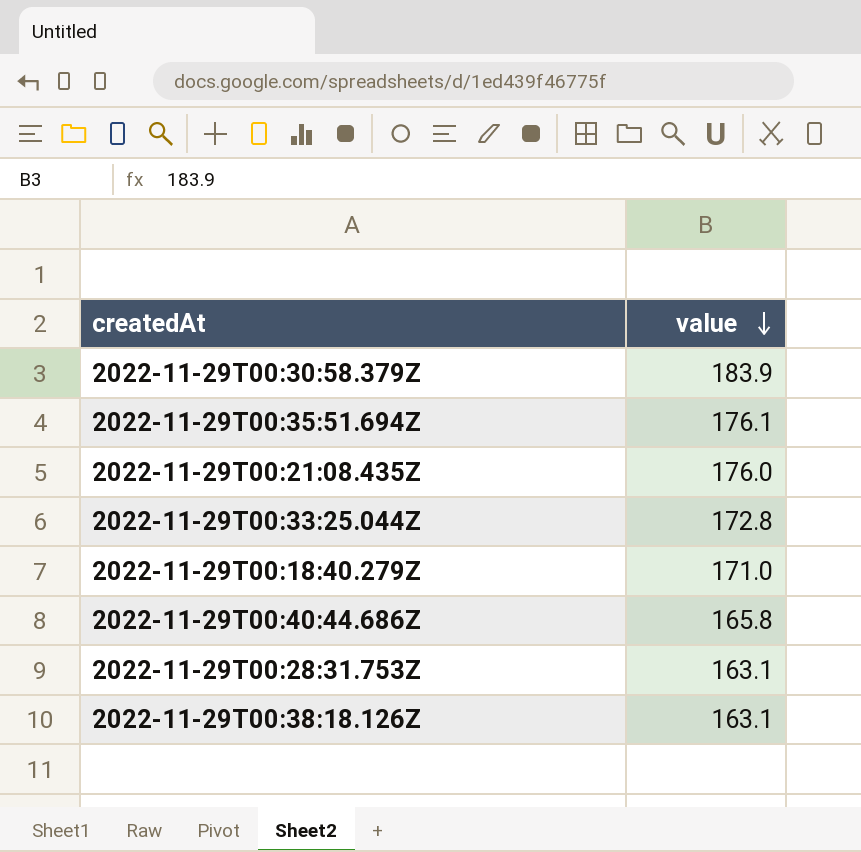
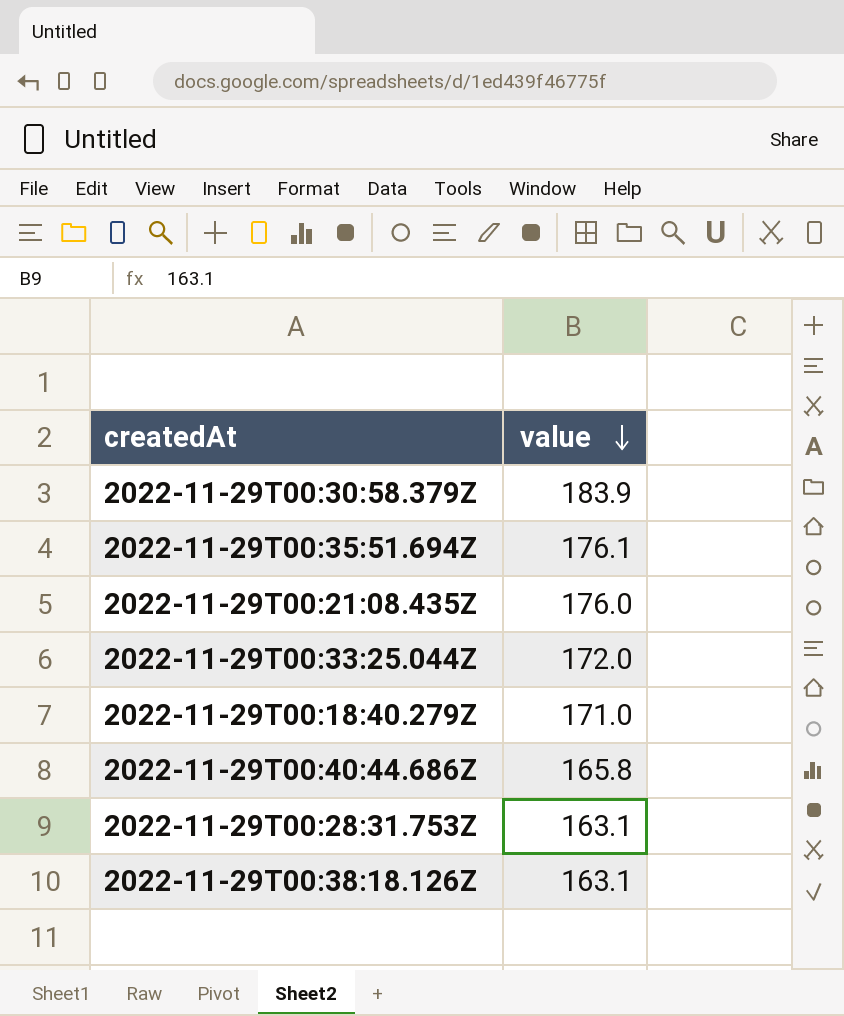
2022-11-29T00:33:25.044Z | value: 172.8 -> 172.0

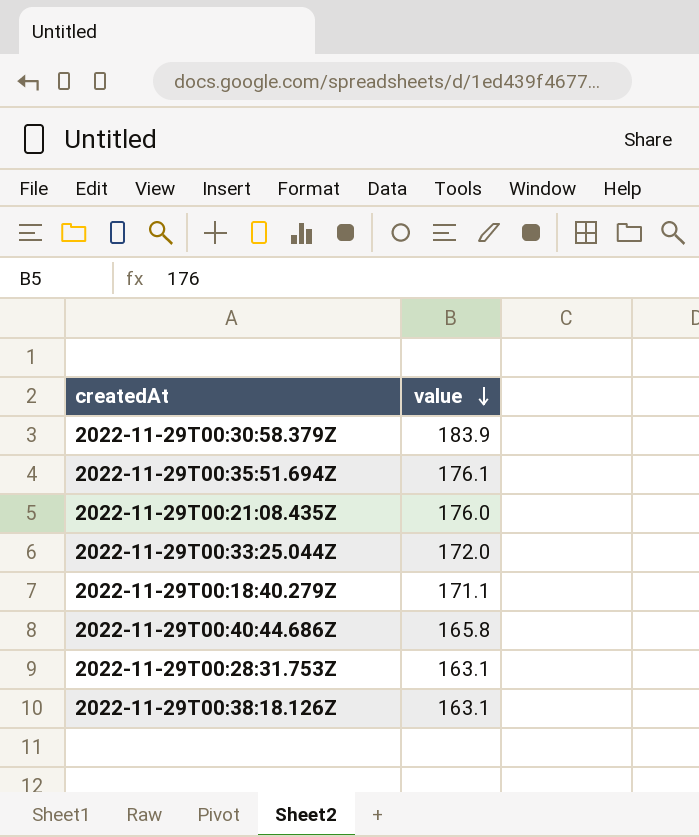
2022-11-29T00:18:40.279Z | value: 171.0 -> 171.1

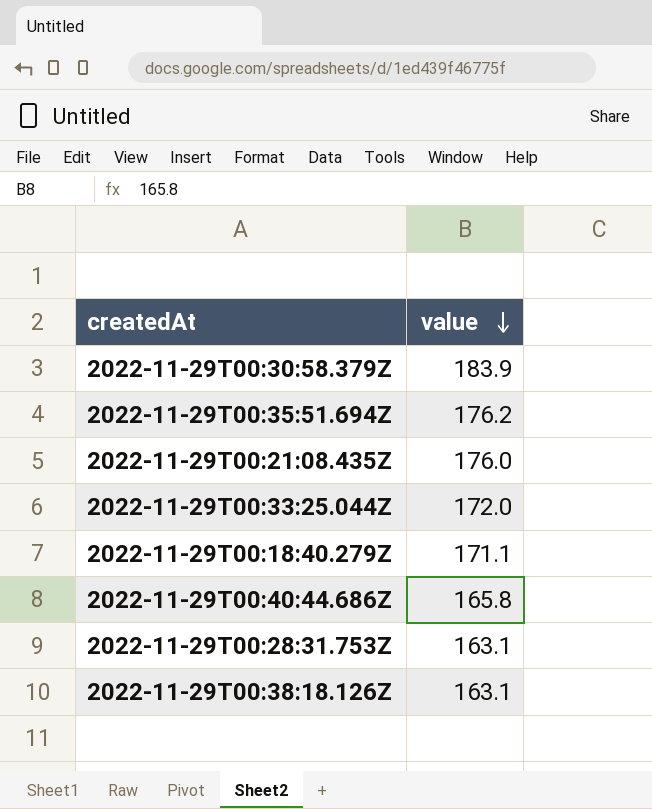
2022-11-29T00:35:51.694Z | value: 176.1 -> 176.2

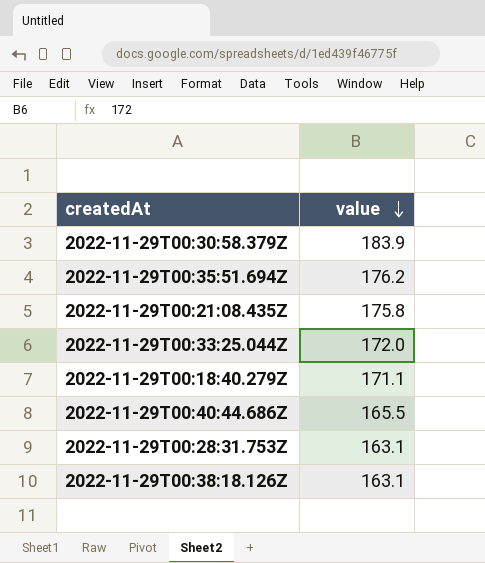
2022-11-29T00:21:08.435Z | value: 176.0 -> 175.8
2022-11-29T00:40:44.686Z | value: 165.8 -> 165.5

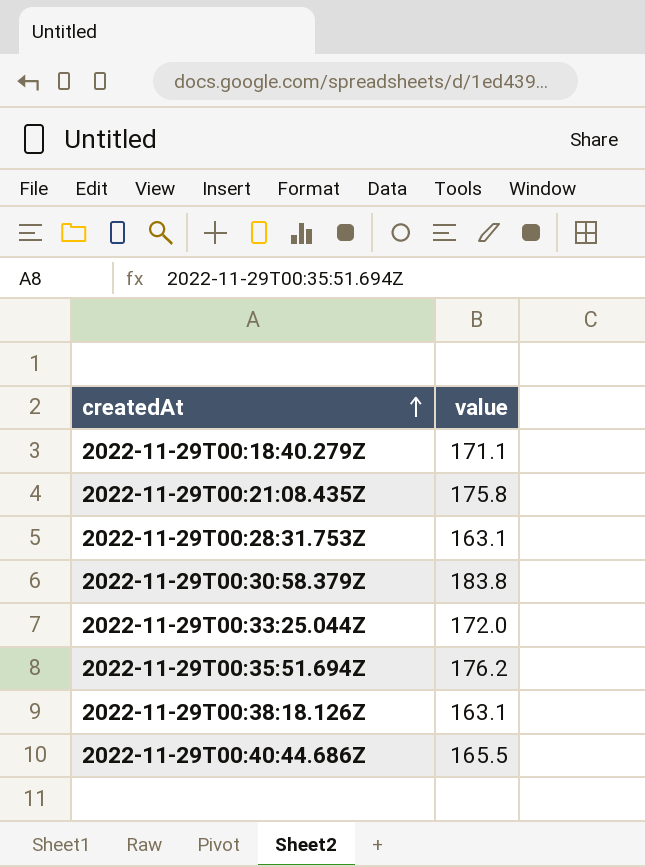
row order: value descending -> createdAt ascending
2022-11-29T00:30:58.379Z | value: 183.9 -> 183.8

